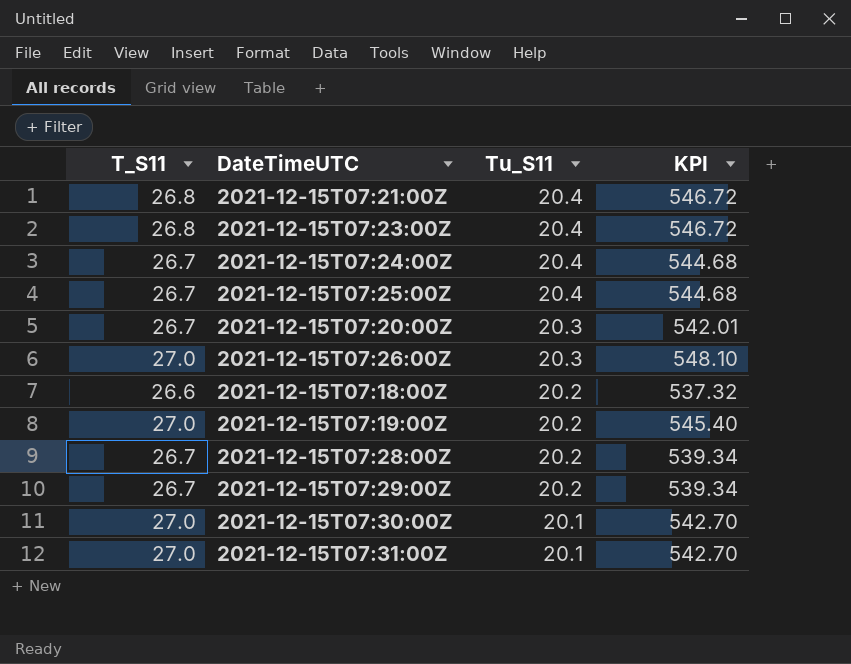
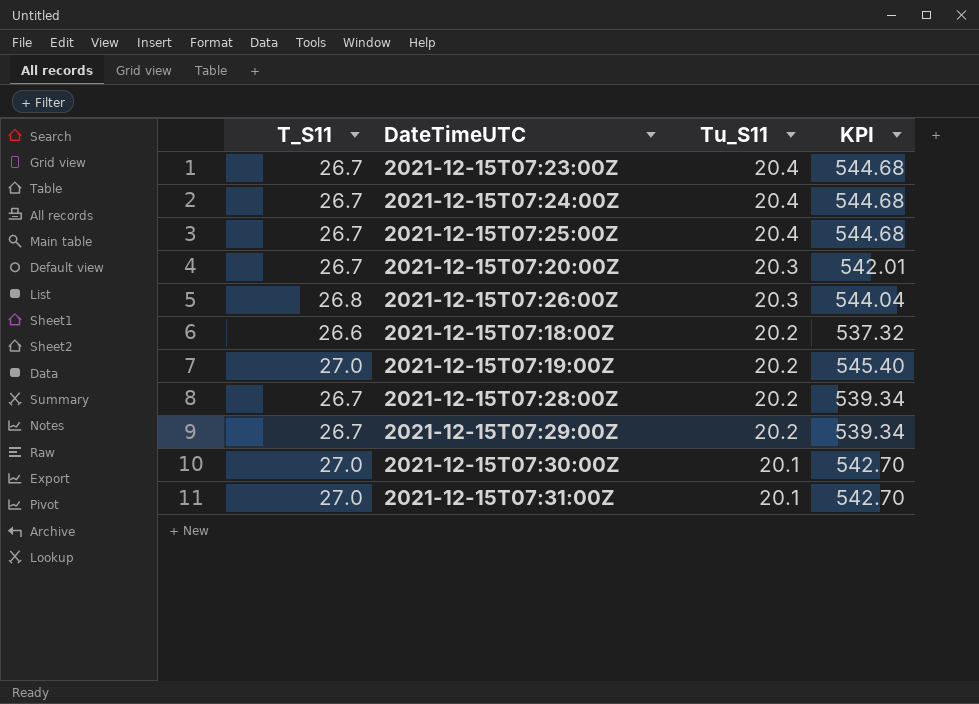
row 2021-12-15T07:21:00Z: 26.8 | 20.4 | 546.72 -> none
2021-12-15T07:23:00Z | T_S11: 26.8 -> 26.7
2021-12-15T07:23:00Z | KPI: 546.72 -> 544.68
2021-12-15T07:26:00Z | T_S11: 27.0 -> 26.8
2021-12-15T07:26:00Z | KPI: 548.10 -> 544.04

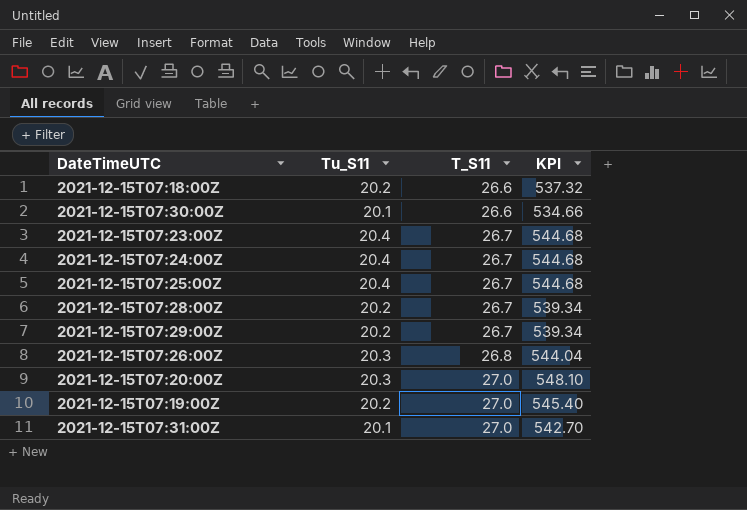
row order: Tu_S11 descending -> T_S11 ascending
column T_S11 | position: 1 -> 3
2021-12-15T07:30:00Z | T_S11: 27.0 -> 26.6
2021-12-15T07:30:00Z | KPI: 542.70 -> 534.66
2021-12-15T07:20:00Z | T_S11: 26.7 -> 27.0
2021-12-15T07:20:00Z | KPI: 542.01 -> 548.10

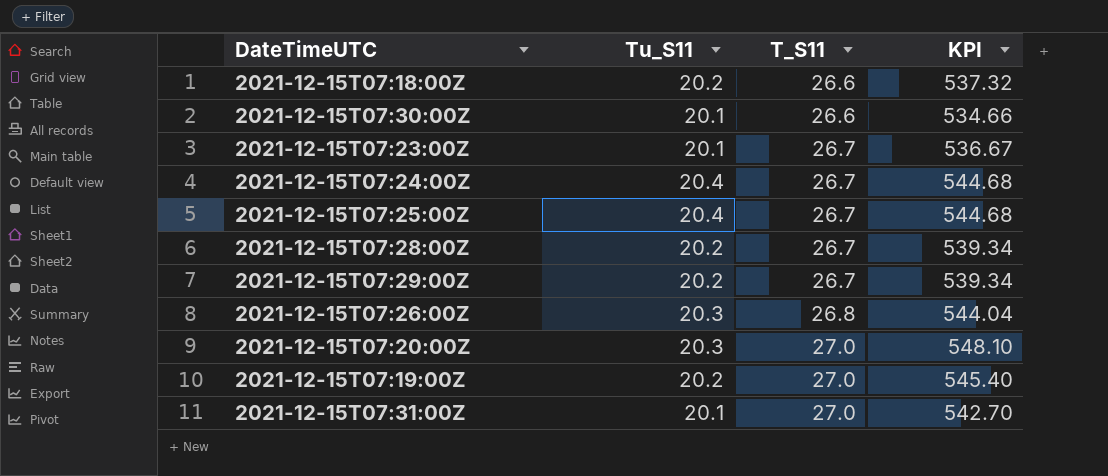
2021-12-15T07:23:00Z | Tu_S11: 20.4 -> 20.1
2021-12-15T07:23:00Z | KPI: 544.68 -> 536.67

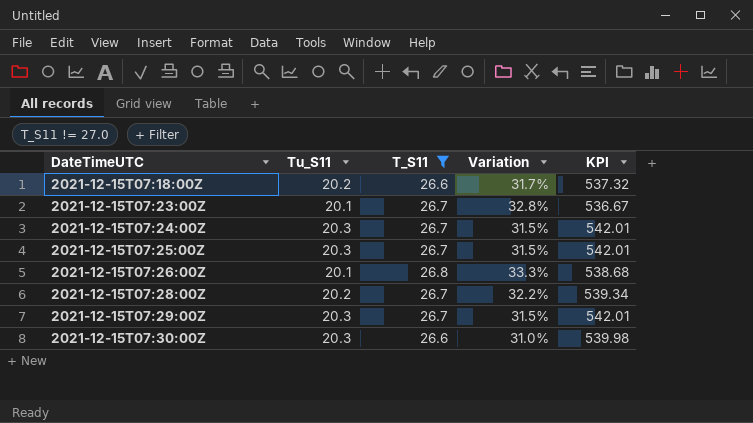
filter: none -> T_S11 != 27.0
row order: T_S11 ascending -> DateTimeUTC ascending
column Variation | formula: none -> ([T_S11] - [Tu_S11]) / [Tu_S11]
2021-12-15T07:24:00Z | Tu_S11: 20.4 -> 20.3
2021-12-15T07:24:00Z | KPI: 544.68 -> 542.01
2021-12-15T07:25:00Z | Tu_S11: 20.4 -> 20.3
2021-12-15T07:25:00Z | KPI: 544.68 -> 542.01
2021-12-15T07:26:00Z | Tu_S11: 20.3 -> 20.1
2021-12-15T07:26:00Z | KPI: 544.04 -> 538.68
2021-12-15T07:29:00Z | Tu_S11: 20.2 -> 20.3
2021-12-15T07:29:00Z | KPI: 539.34 -> 542.01
2021-12-15T07:30:00Z | Tu_S11: 20.1 -> 20.3
2021-12-15T07:30:00Z | KPI: 534.66 -> 539.98

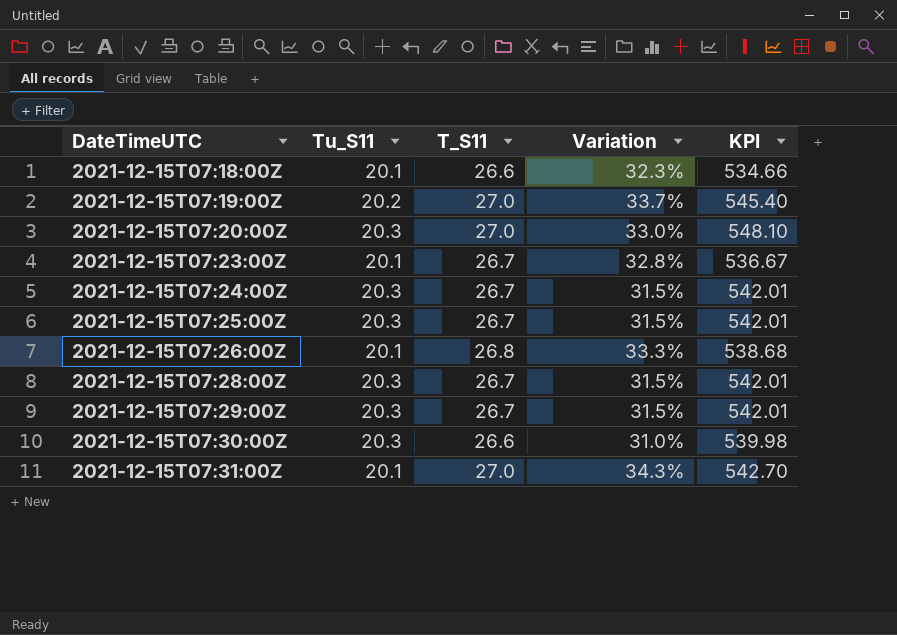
filter: T_S11 != 27.0 -> none
2021-12-15T07:18:00Z | Tu_S11: 20.2 -> 20.1
2021-12-15T07:18:00Z | Variation: 31.7% -> 32.3%
2021-12-15T07:18:00Z | KPI: 537.32 -> 534.66
2021-12-15T07:28:00Z | Tu_S11: 20.2 -> 20.3
2021-12-15T07:28:00Z | Variation: 32.2% -> 31.5%
2021-12-15T07:28:00Z | KPI: 539.34 -> 542.01

